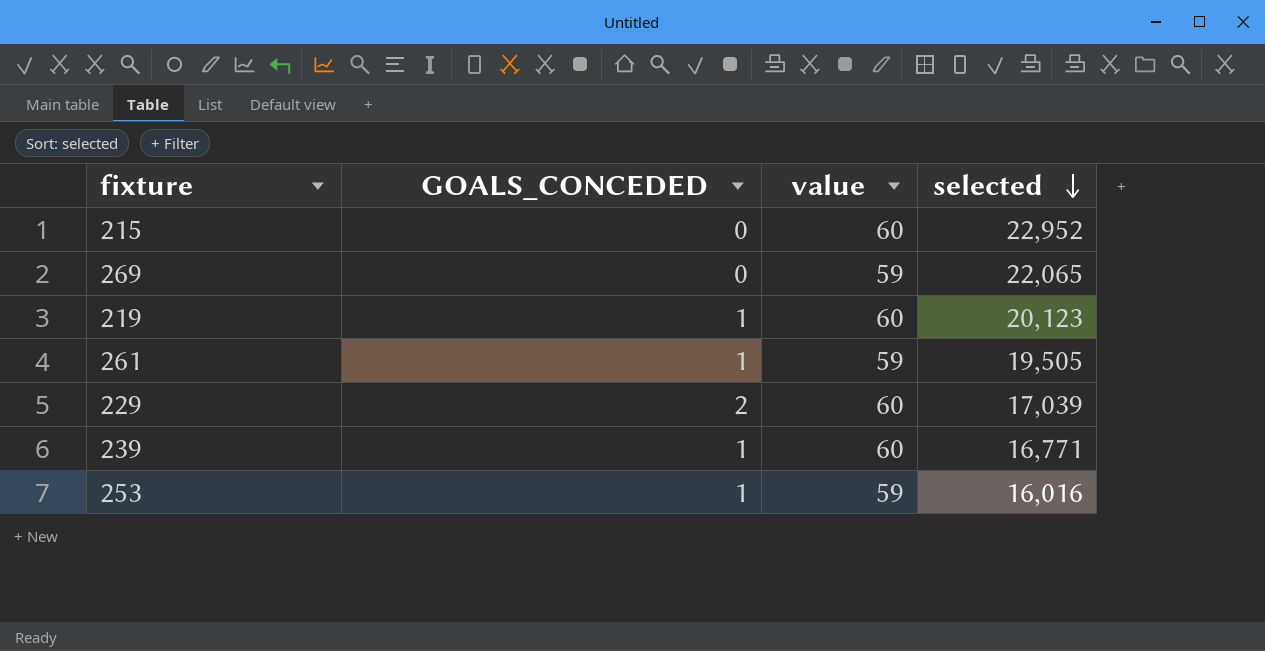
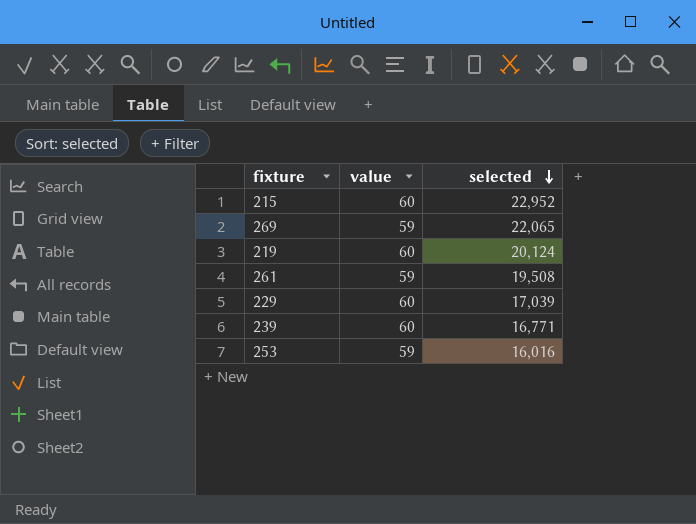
column GOALS_CONCEDED | position: 2 -> none
219 | selected: 20,123 -> 20,124
261 | selected: 19,505 -> 19,508

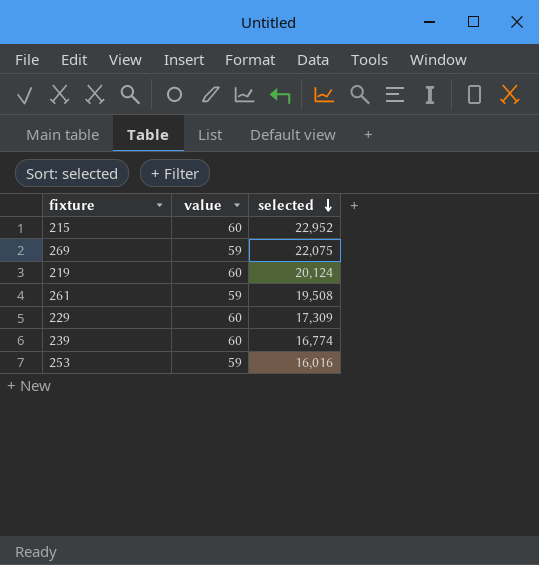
269 | selected: 22,065 -> 22,075
229 | selected: 17,039 -> 17,309
239 | selected: 16,771 -> 16,774

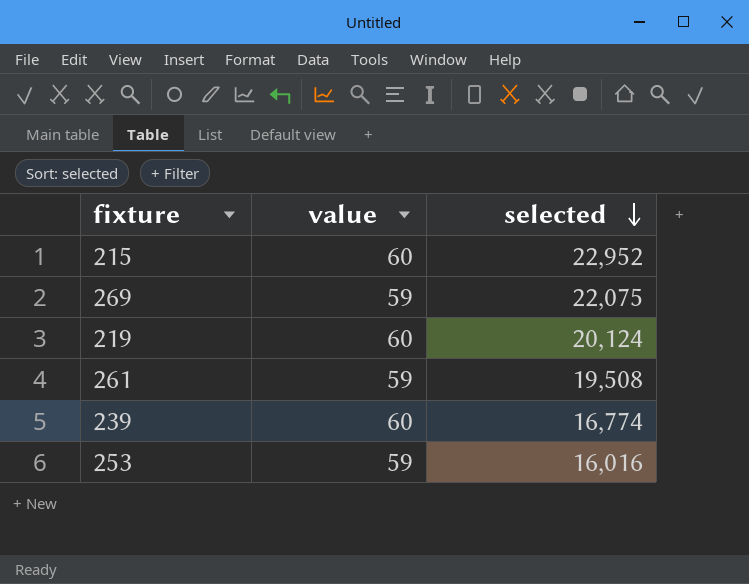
row 229: 60 | 17,309 -> none

